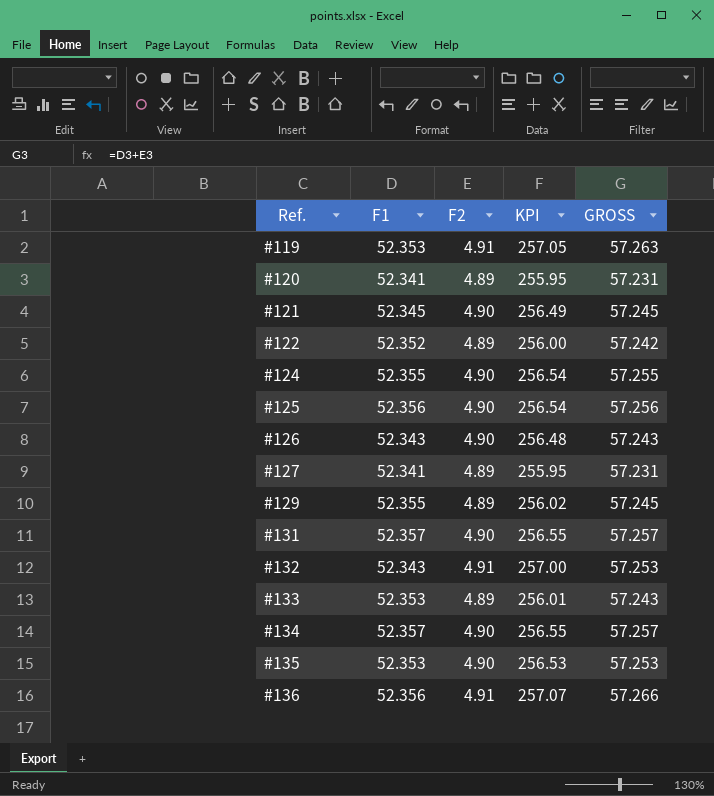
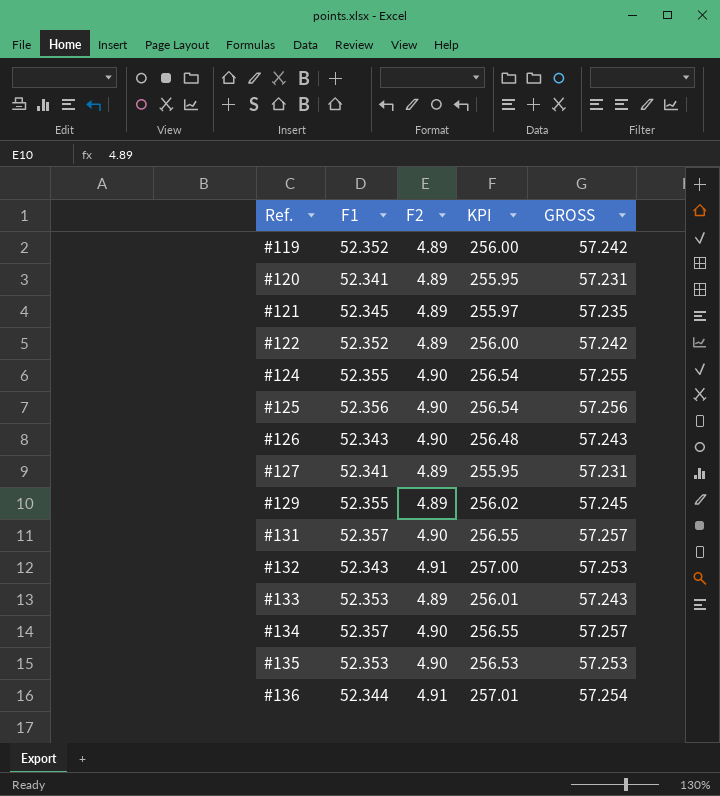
#119 | F1: 52.353 -> 52.352
#119 | F2: 4.91 -> 4.89
#119 | KPI: 257.05 -> 256.00
#119 | GROSS: 57.263 -> 57.242
#121 | F2: 4.90 -> 4.89
#121 | KPI: 256.49 -> 255.97
#121 | GROSS: 57.245 -> 57.235
#136 | F1: 52.356 -> 52.344
#136 | KPI: 257.07 -> 257.01
#136 | GROSS: 57.266 -> 57.254

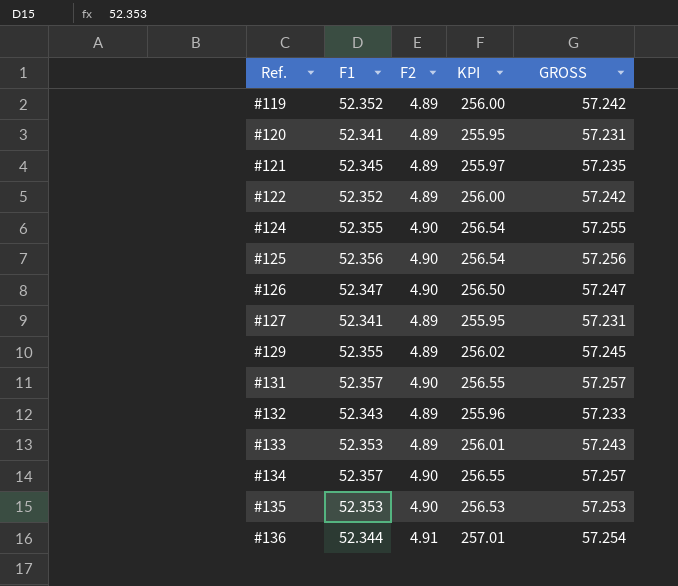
#126 | F1: 52.343 -> 52.347
#126 | KPI: 256.48 -> 256.50
#126 | GROSS: 57.243 -> 57.247
#132 | F2: 4.91 -> 4.89
#132 | KPI: 257.00 -> 255.96
#132 | GROSS: 57.253 -> 57.233

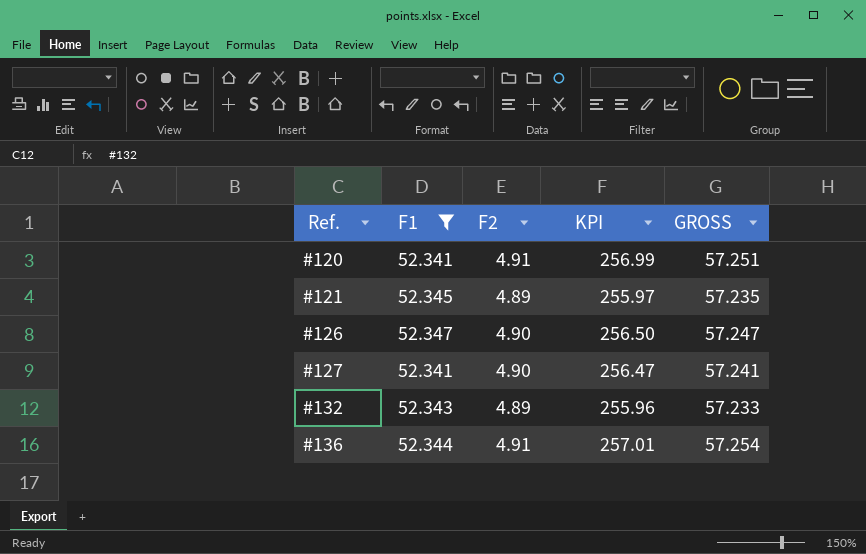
filter: none -> F1 <= 52.347
#120 | F2: 4.89 -> 4.91
#120 | KPI: 255.95 -> 256.99
#120 | GROSS: 57.231 -> 57.251
#127 | F2: 4.89 -> 4.90
#127 | KPI: 255.95 -> 256.47
#127 | GROSS: 57.231 -> 57.241

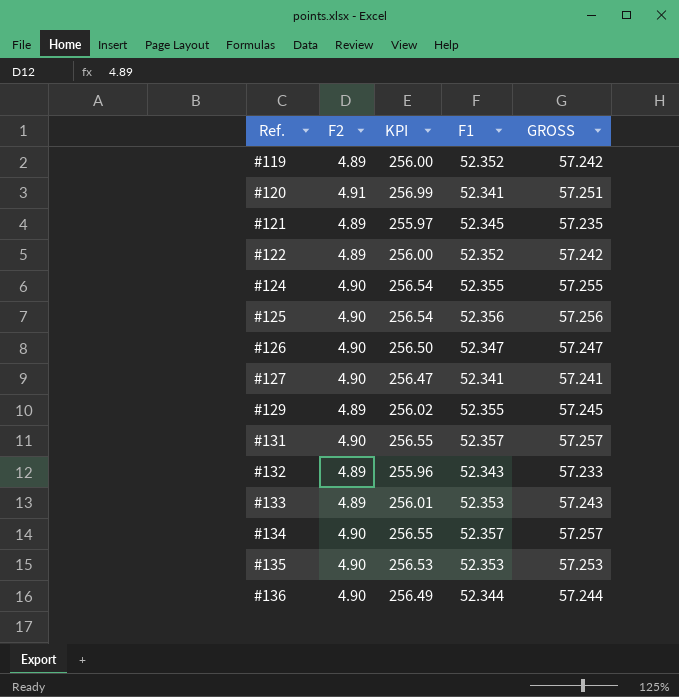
filter: F1 <= 52.347 -> none
column F1 | position: 2 -> 4
#136 | F2: 4.91 -> 4.90
#136 | KPI: 257.01 -> 256.49
#136 | GROSS: 57.254 -> 57.244

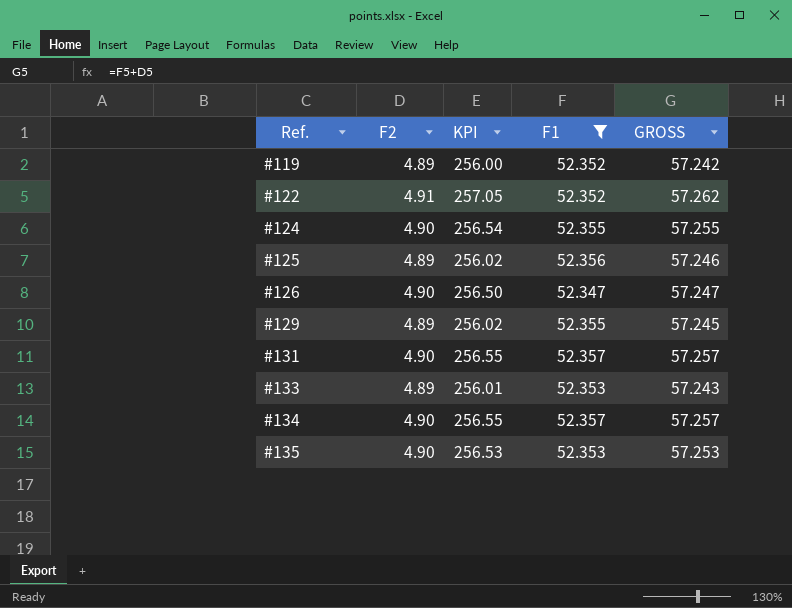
filter: none -> F1 >= 52.347
#122 | F2: 4.89 -> 4.91
#122 | KPI: 256.00 -> 257.05
#122 | GROSS: 57.242 -> 57.262
#125 | F2: 4.90 -> 4.89
#125 | KPI: 256.54 -> 256.02
#125 | GROSS: 57.256 -> 57.246

